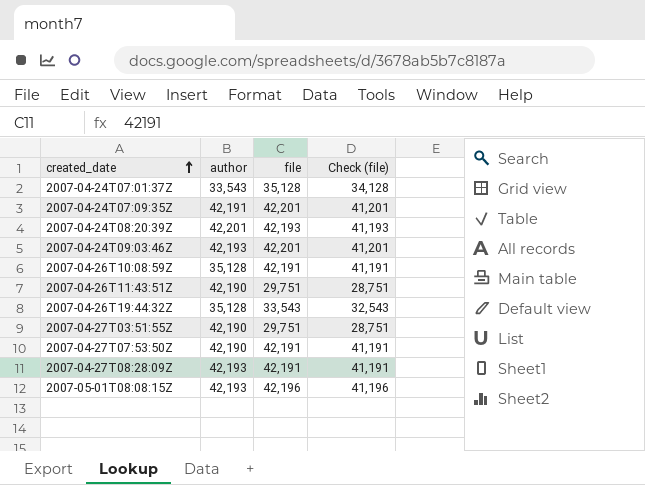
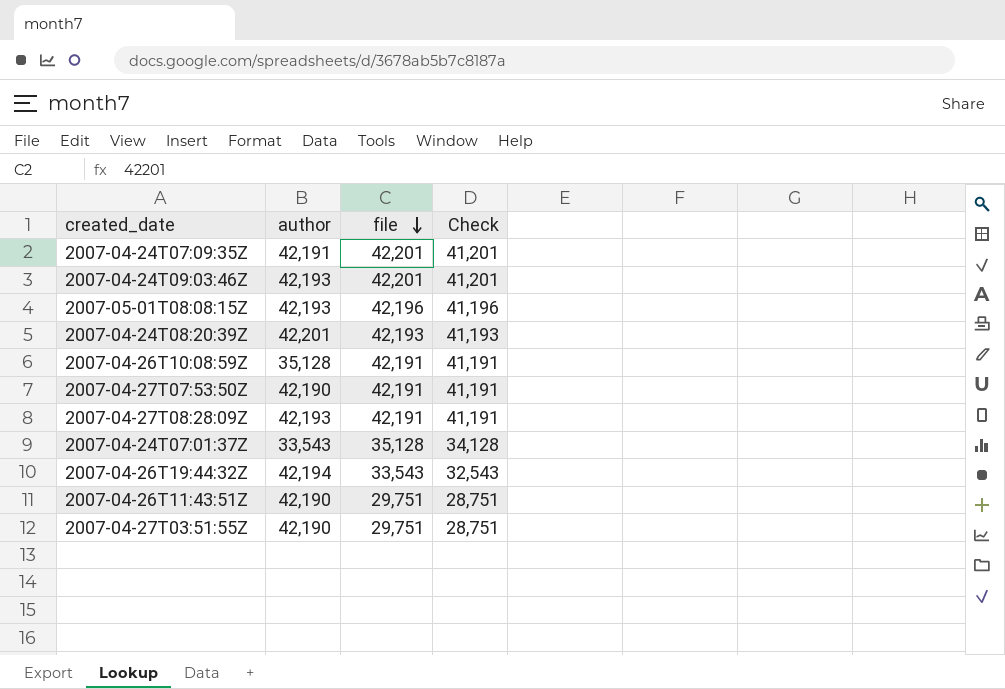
row order: created_date ascending -> file descending
column name: Check (file) -> Check
2007-04-26T19:44:32Z | author: 35,128 -> 42,194

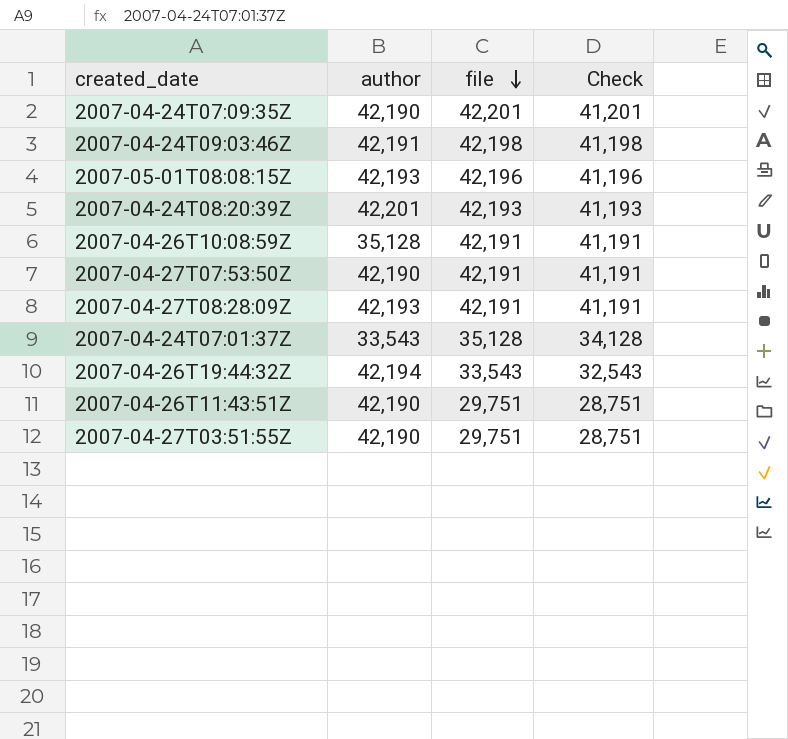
2007-04-24T07:09:35Z | author: 42,191 -> 42,190
2007-04-24T09:03:46Z | author: 42,193 -> 42,191
2007-04-24T09:03:46Z | file: 42,201 -> 42,198
2007-04-24T09:03:46Z | Check: 41,201 -> 41,198

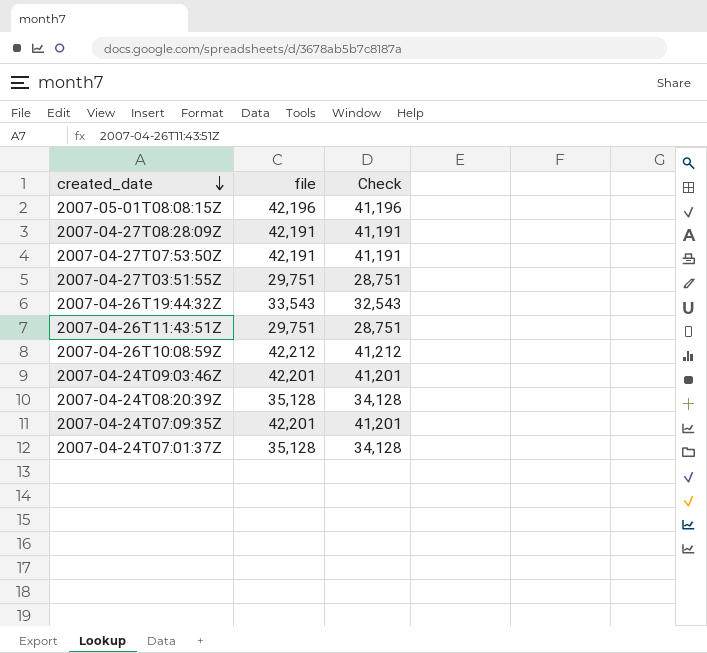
row order: file descending -> created_date descending
column author | position: 2 -> none
2007-04-26T10:08:59Z | file: 42,191 -> 42,212
2007-04-26T10:08:59Z | Check: 41,191 -> 41,212
2007-04-24T09:03:46Z | file: 42,198 -> 42,201
2007-04-24T09:03:46Z | Check: 41,198 -> 41,201
2007-04-24T08:20:39Z | file: 42,193 -> 35,128
2007-04-24T08:20:39Z | Check: 41,193 -> 34,128

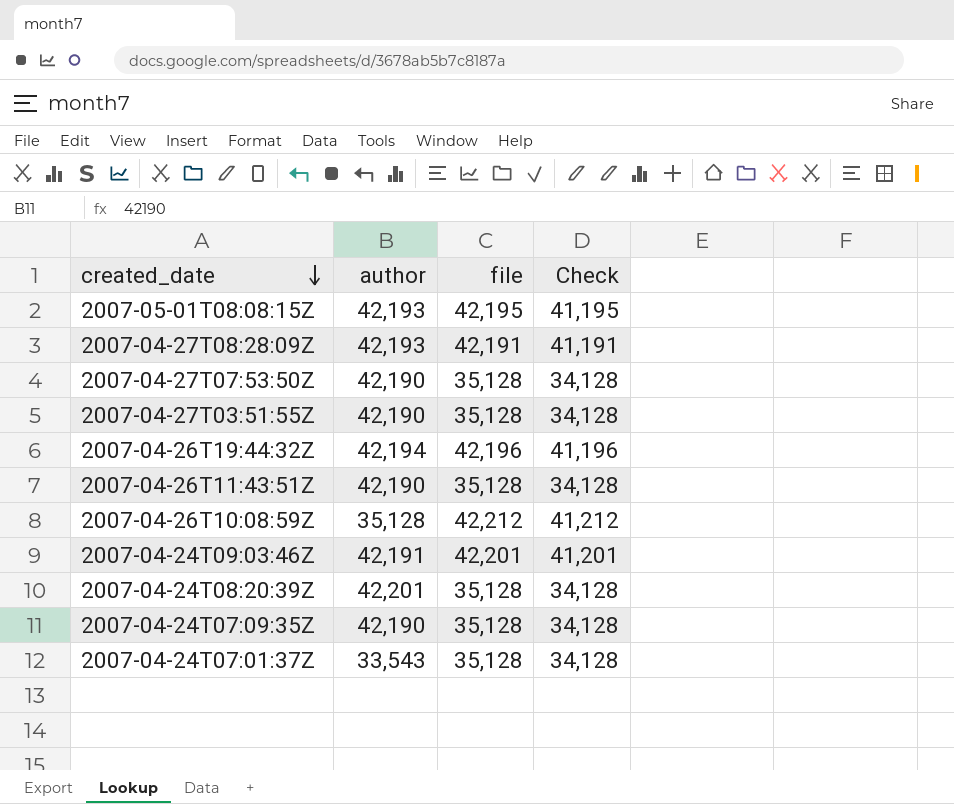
column author | position: none -> 2
2007-05-01T08:08:15Z | file: 42,196 -> 42,195
2007-05-01T08:08:15Z | Check: 41,196 -> 41,195
2007-04-27T07:53:50Z | file: 42,191 -> 35,128
2007-04-27T07:53:50Z | Check: 41,191 -> 34,128
2007-04-27T03:51:55Z | file: 29,751 -> 35,128
2007-04-27T03:51:55Z | Check: 28,751 -> 34,128
2007-04-26T19:44:32Z | file: 33,543 -> 42,196
2007-04-26T19:44:32Z | Check: 32,543 -> 41,196
2007-04-26T11:43:51Z | file: 29,751 -> 35,128
2007-04-26T11:43:51Z | Check: 28,751 -> 34,128
2007-04-24T07:09:35Z | file: 42,201 -> 35,128
2007-04-24T07:09:35Z | Check: 41,201 -> 34,128

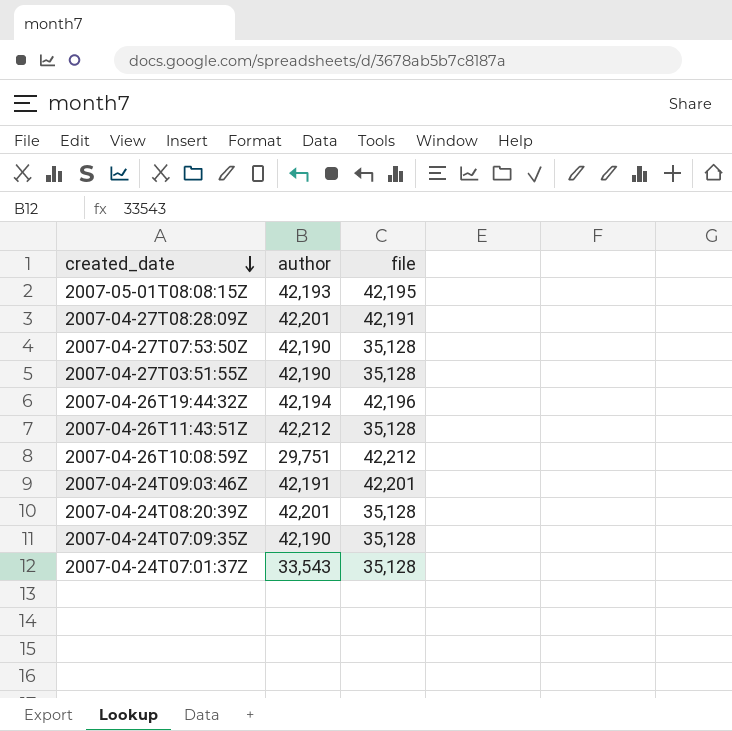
column Check | formula: [file] - 1000 -> none
2007-04-27T08:28:09Z | author: 42,193 -> 42,201
2007-04-26T11:43:51Z | author: 42,190 -> 42,212
2007-04-26T10:08:59Z | author: 35,128 -> 29,751

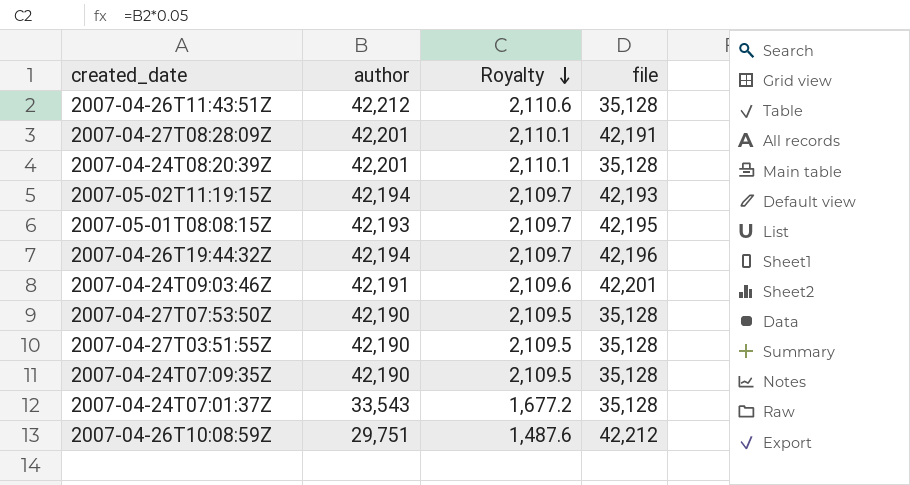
row order: created_date descending -> Royalty descending
column Royalty | formula: none -> [author] * 0.05
row 2007-05-02T11:19:15Z: none -> 42,194 | 2,109.7 | 42,193

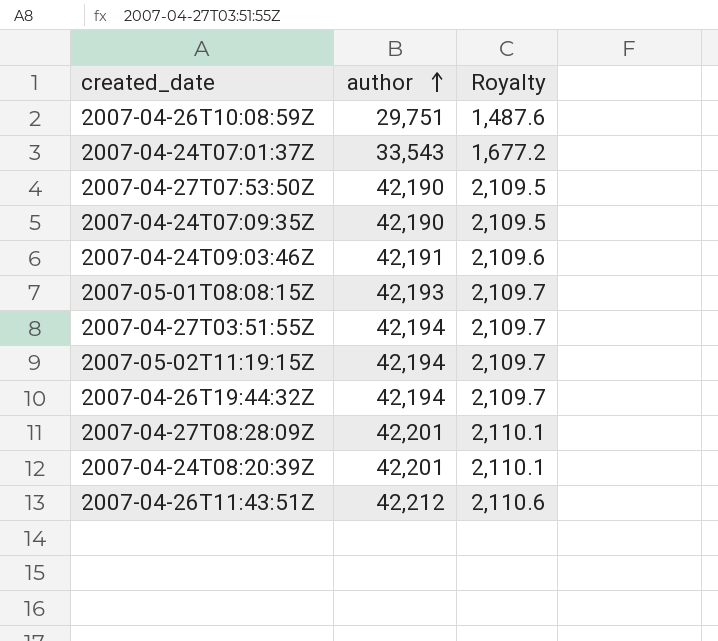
row order: Royalty descending -> author ascending
column file | position: 4 -> none
2007-04-27T03:51:55Z | author: 42,190 -> 42,194
2007-04-27T03:51:55Z | Royalty: 2,109.5 -> 2,109.7

